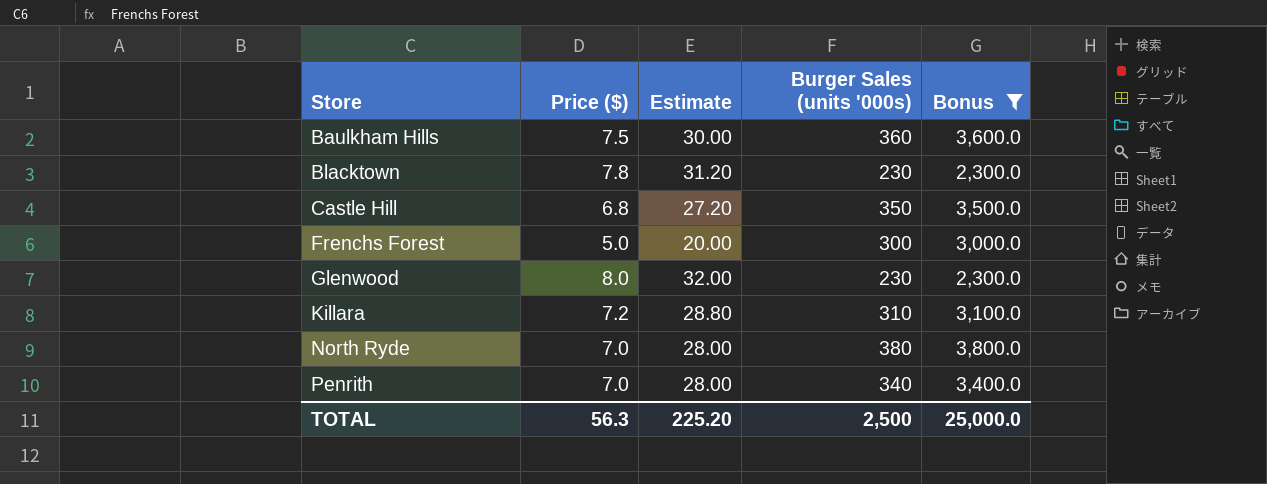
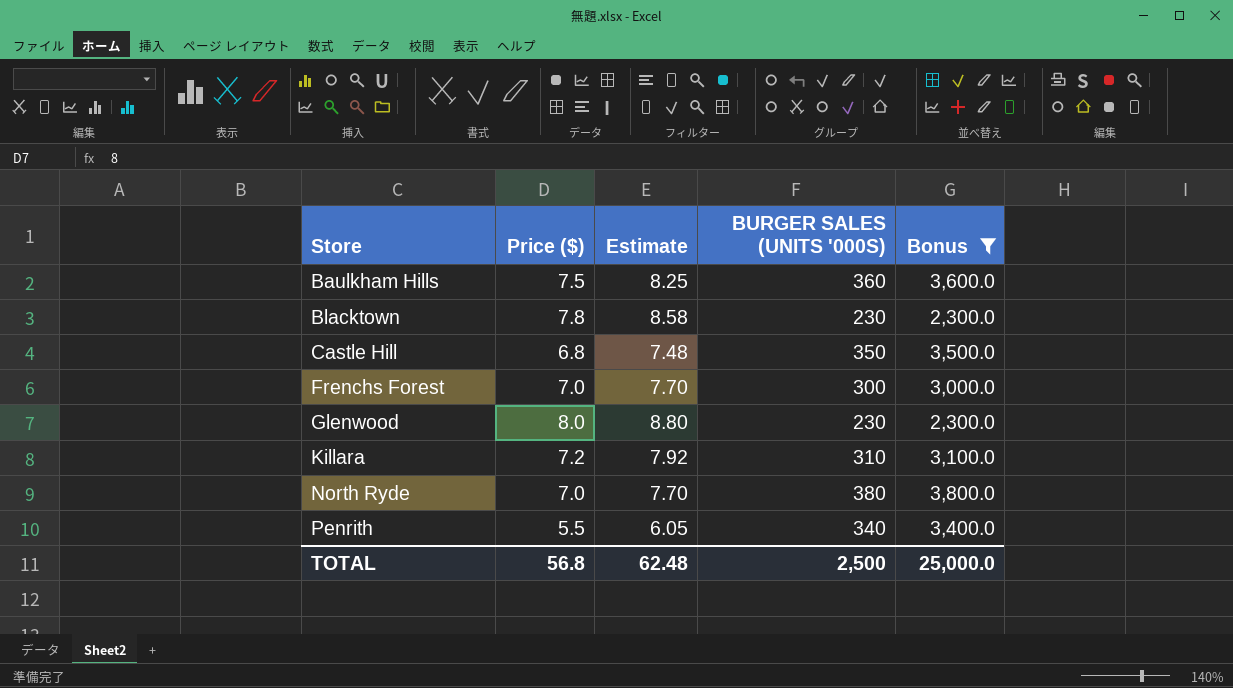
column Estimate | formula: [Price ($)] * 4 -> [Price ($)] * 1.1
column name: Burger Sales (units '000s) -> BURGER SALES (UNITS '000S)
Frenchs Forest | Price ($): 5.0 -> 7.0
Penrith | Price ($): 7.0 -> 5.5
TOTAL | Price ($): 56.3 -> 56.8
TOTAL | Estimate: 225.20 -> 62.48

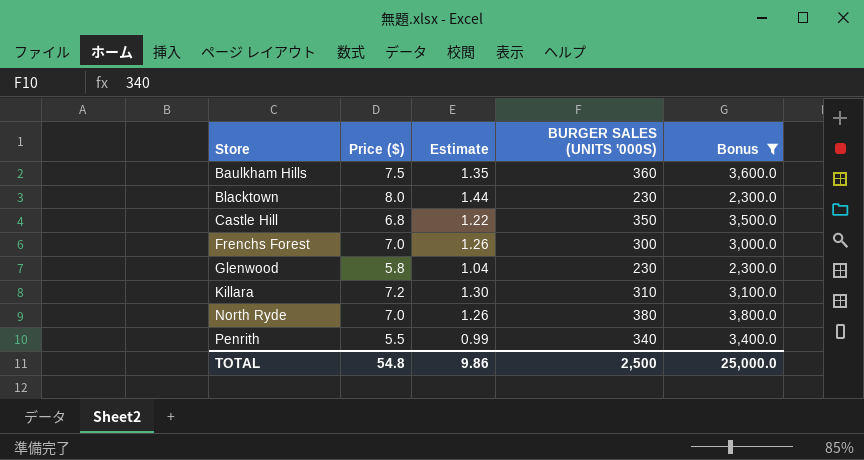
column Estimate | formula: [Price ($)] * 1.1 -> [Price ($)] * 0.18
Blacktown | Price ($): 7.8 -> 8.0
Glenwood | Price ($): 8.0 -> 5.8
TOTAL | Price ($): 56.8 -> 54.8
TOTAL | Estimate: 62.48 -> 9.86

